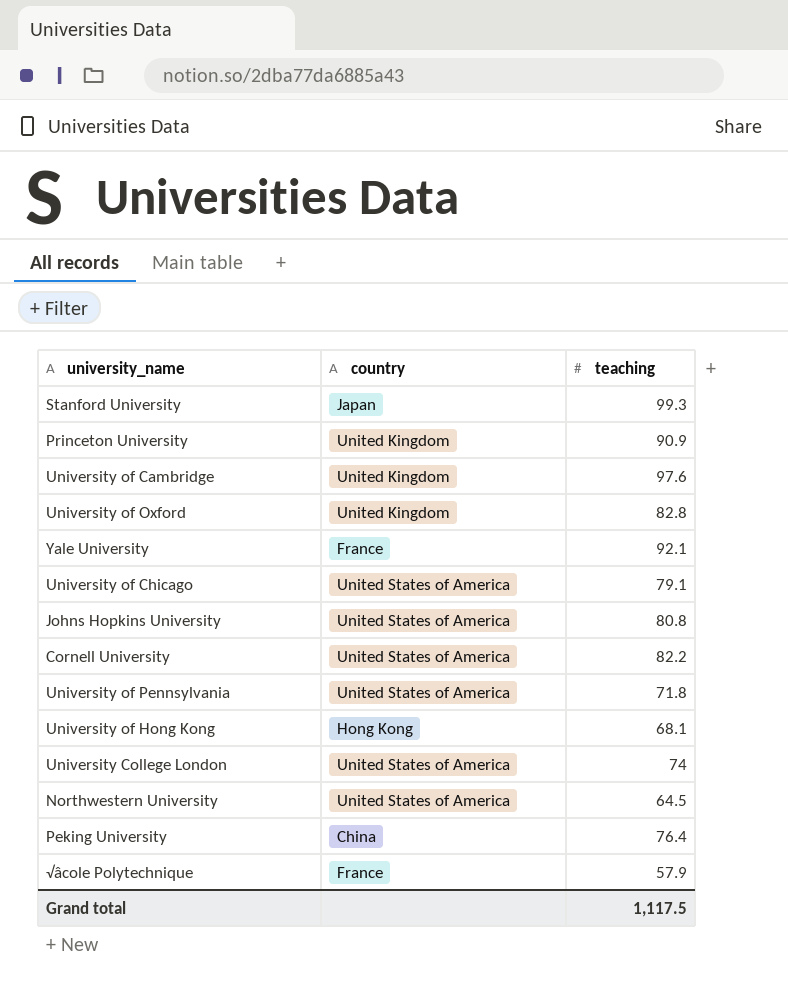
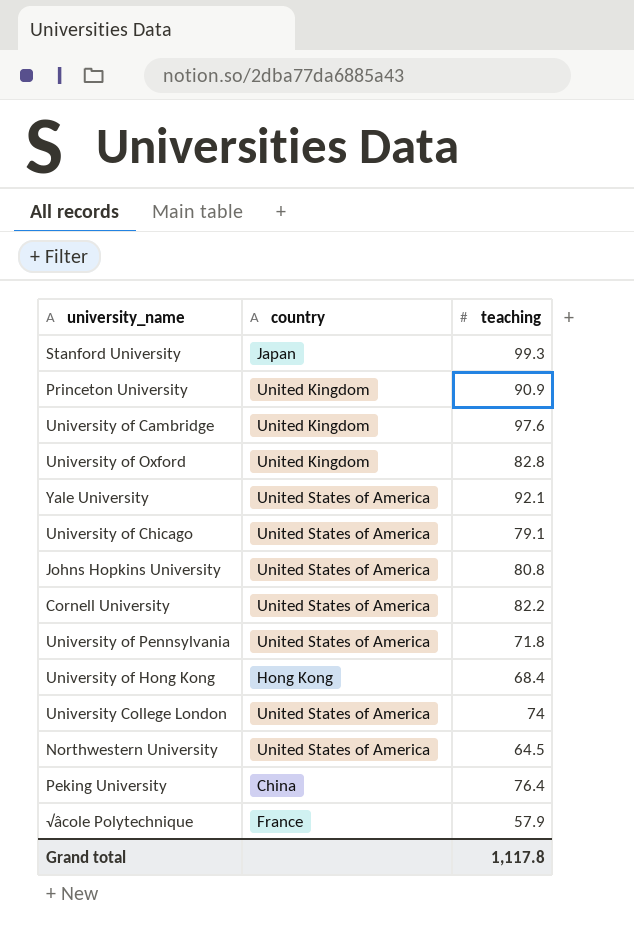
Yale University | country: France -> United States of America
University of Hong Kong | teaching: 68.1 -> 68.4
Grand total | teaching: 1,117.5 -> 1,117.8

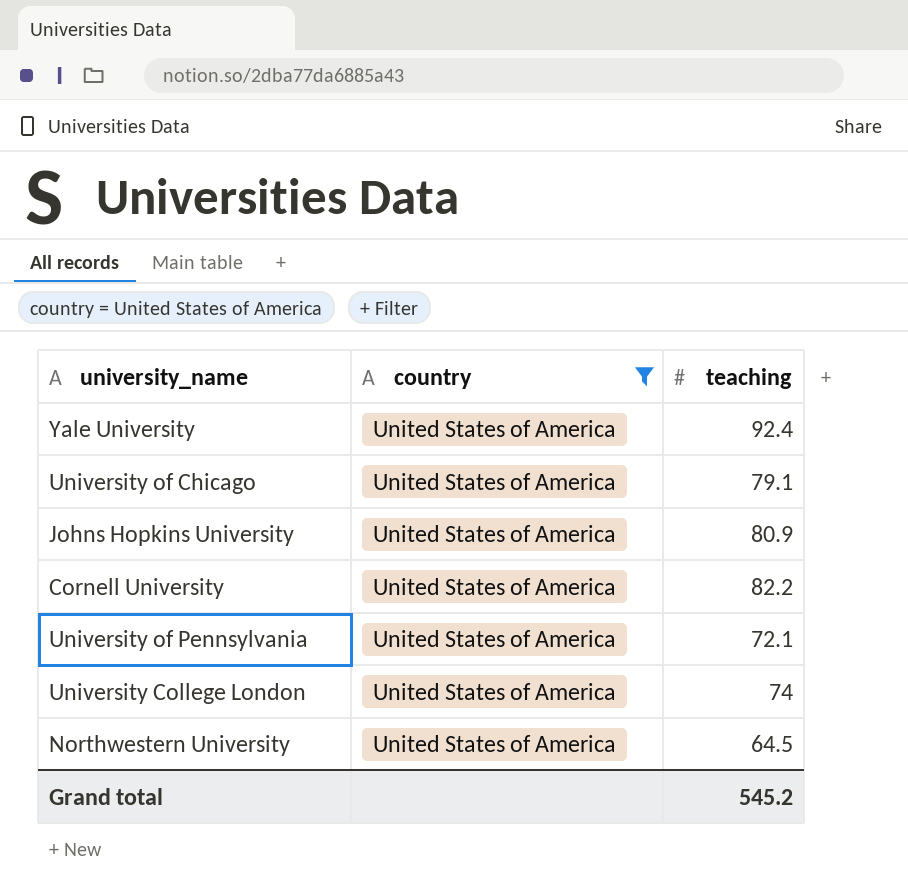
filter: none -> country = United States of America
Yale University | teaching: 92.1 -> 92.4
Johns Hopkins University | teaching: 80.8 -> 80.9
University of Pennsylvania | teaching: 71.8 -> 72.1
Grand total | teaching: 1,117.8 -> 545.2

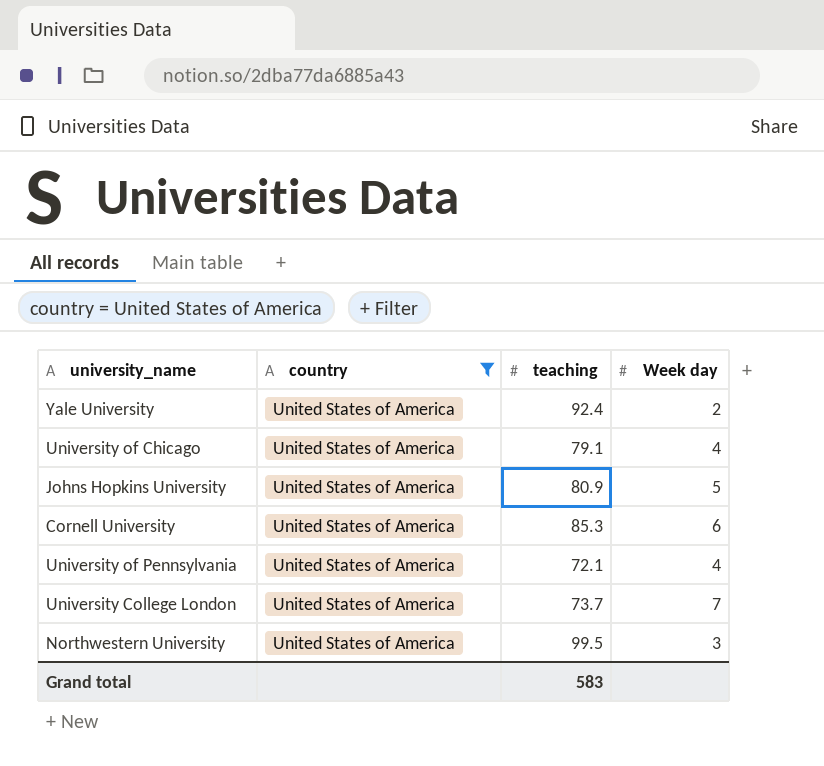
column Week day | position: none -> 4
Cornell University | teaching: 82.2 -> 85.3
University College London | teaching: 74 -> 73.7
Northwestern University | teaching: 64.5 -> 99.5
Grand total | teaching: 545.2 -> 583

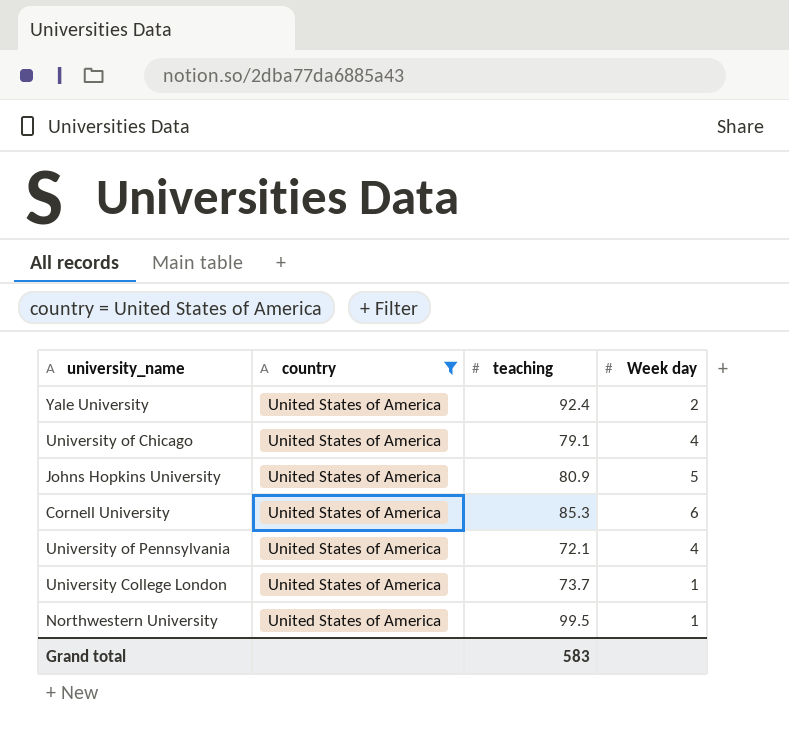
University College London | Week day: 7 -> 1
Northwestern University | Week day: 3 -> 1

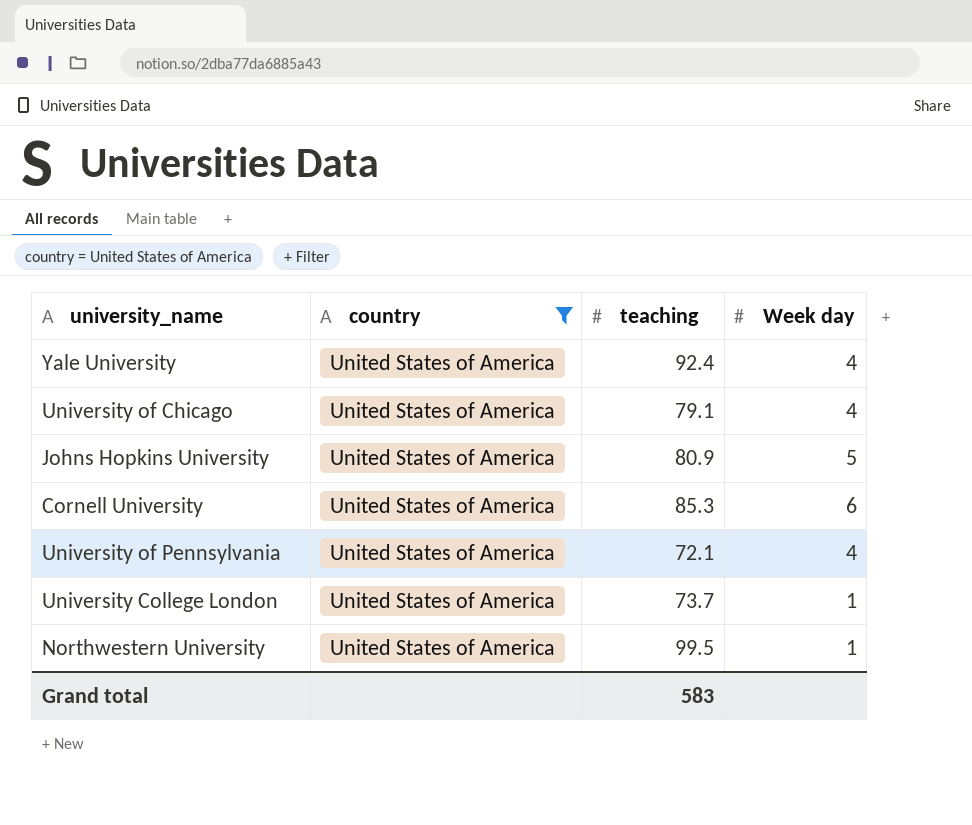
Yale University | Week day: 2 -> 4

